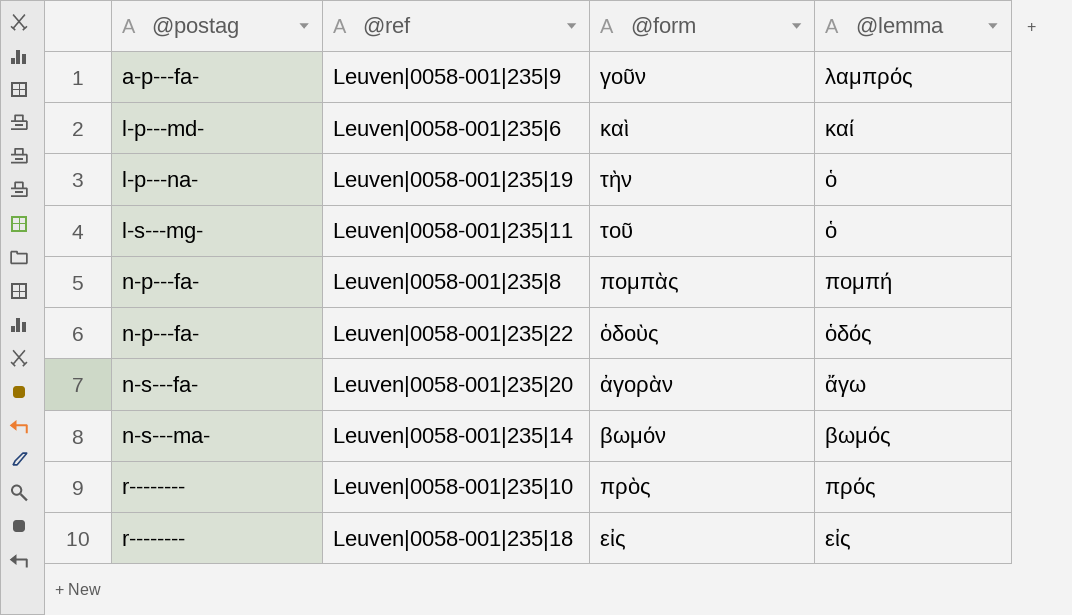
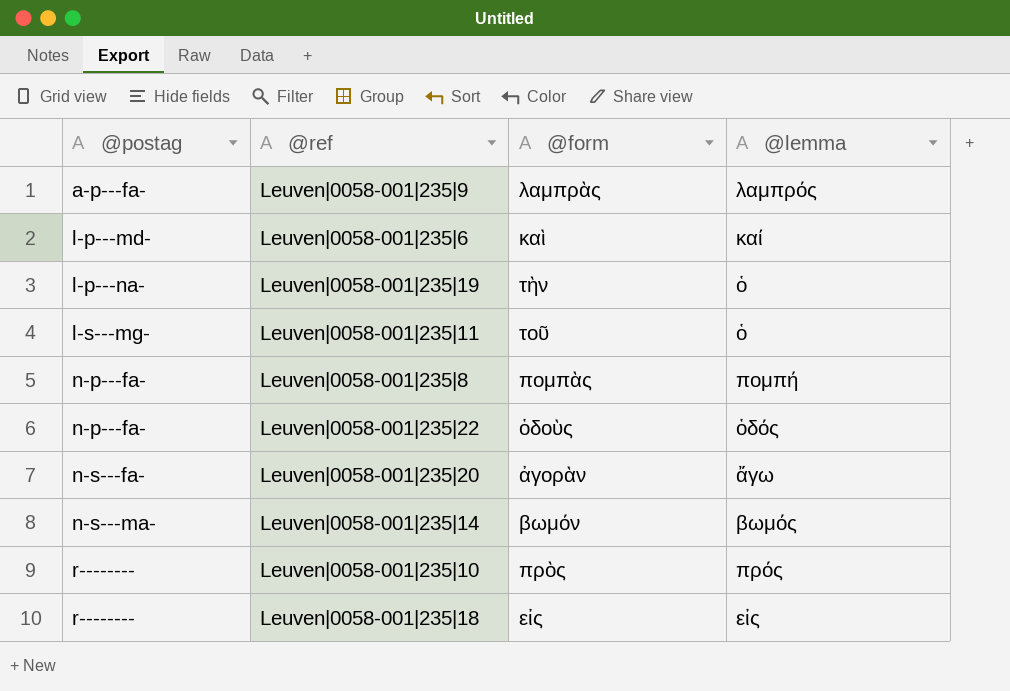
Leuven|0058-001|235|9 | @form: γοῦν -> λαμπρὰς

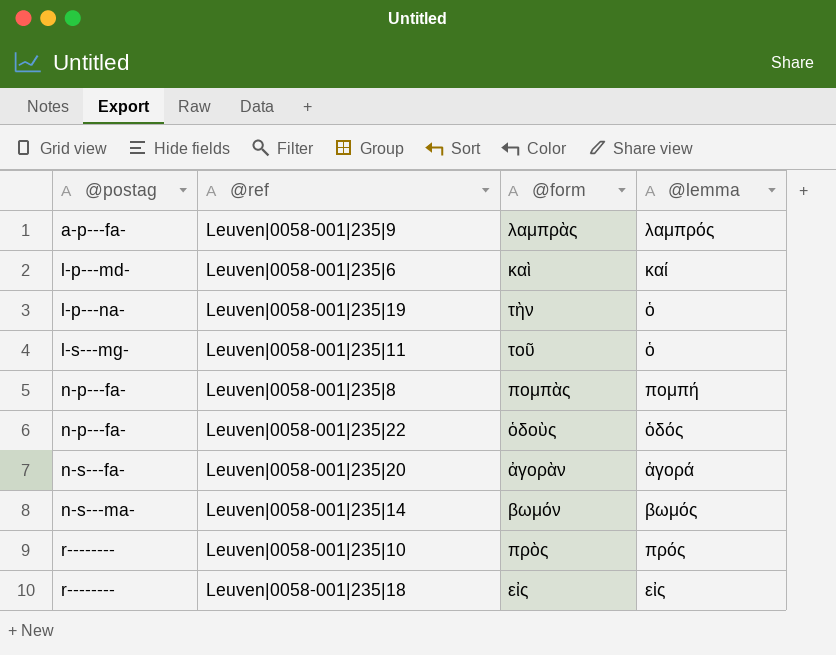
Leuven|0058-001|235|20 | @lemma: ἄγω -> ἀγορά

